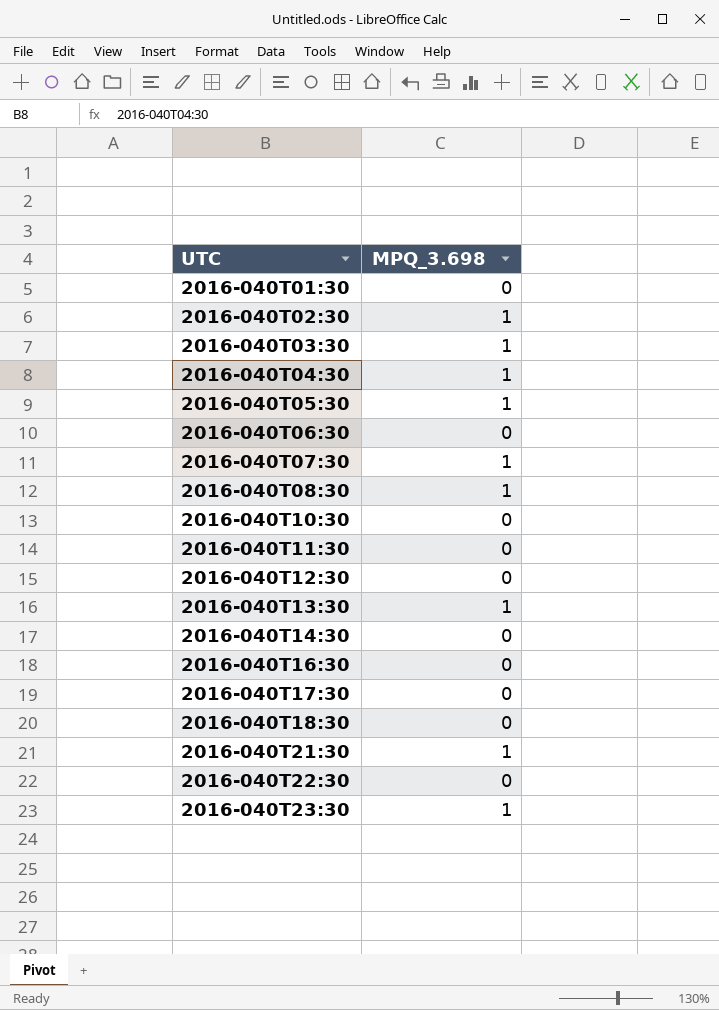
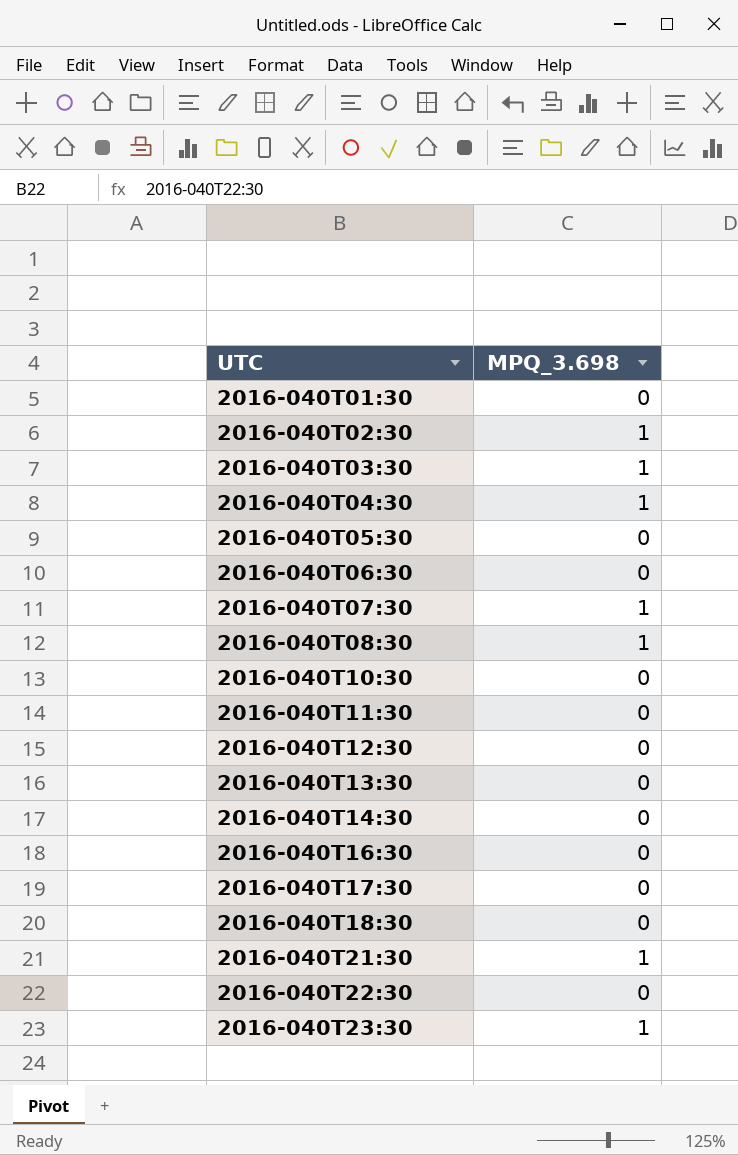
2016-040T05:30 | MPQ_3.698: 1 -> 0
2016-040T13:30 | MPQ_3.698: 1 -> 0

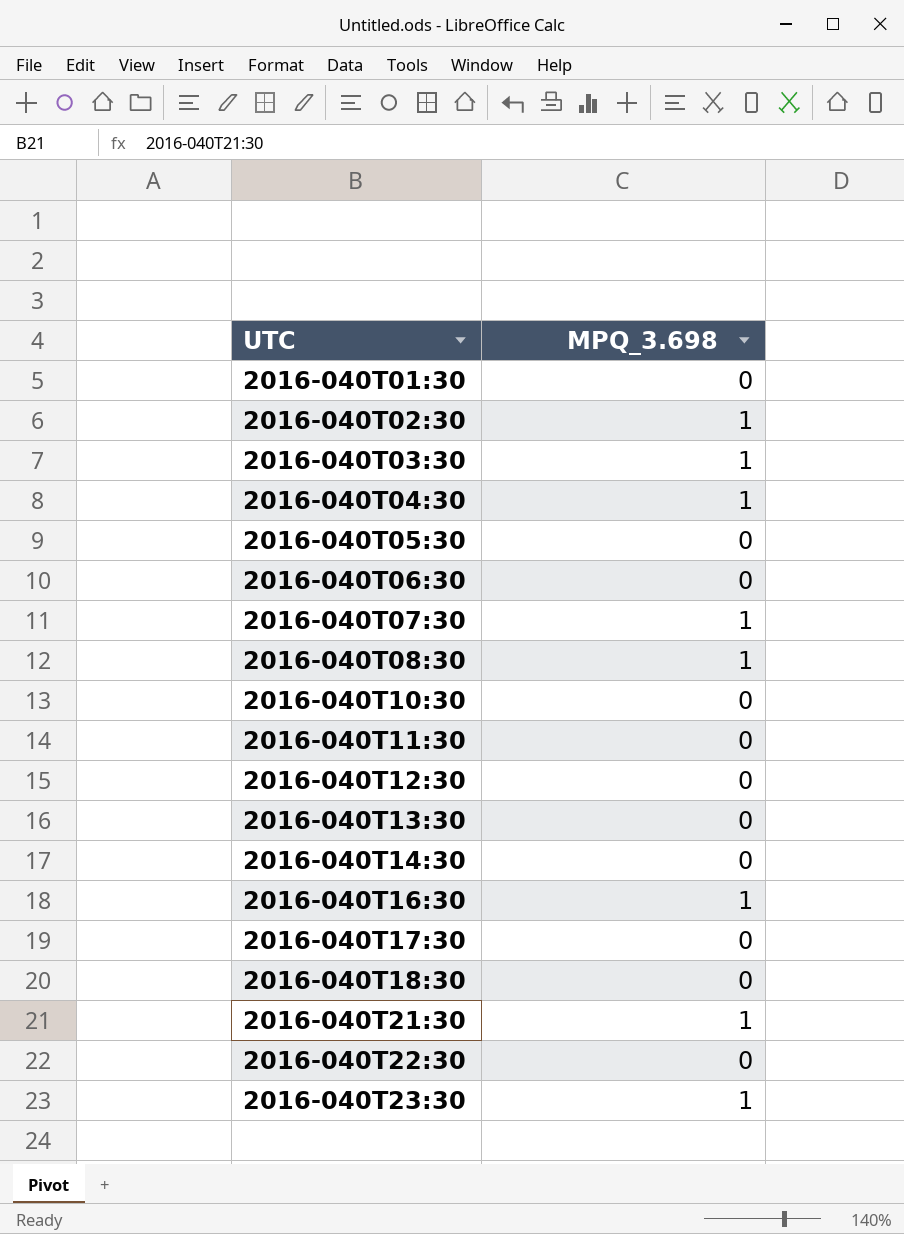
2016-040T16:30 | MPQ_3.698: 0 -> 1

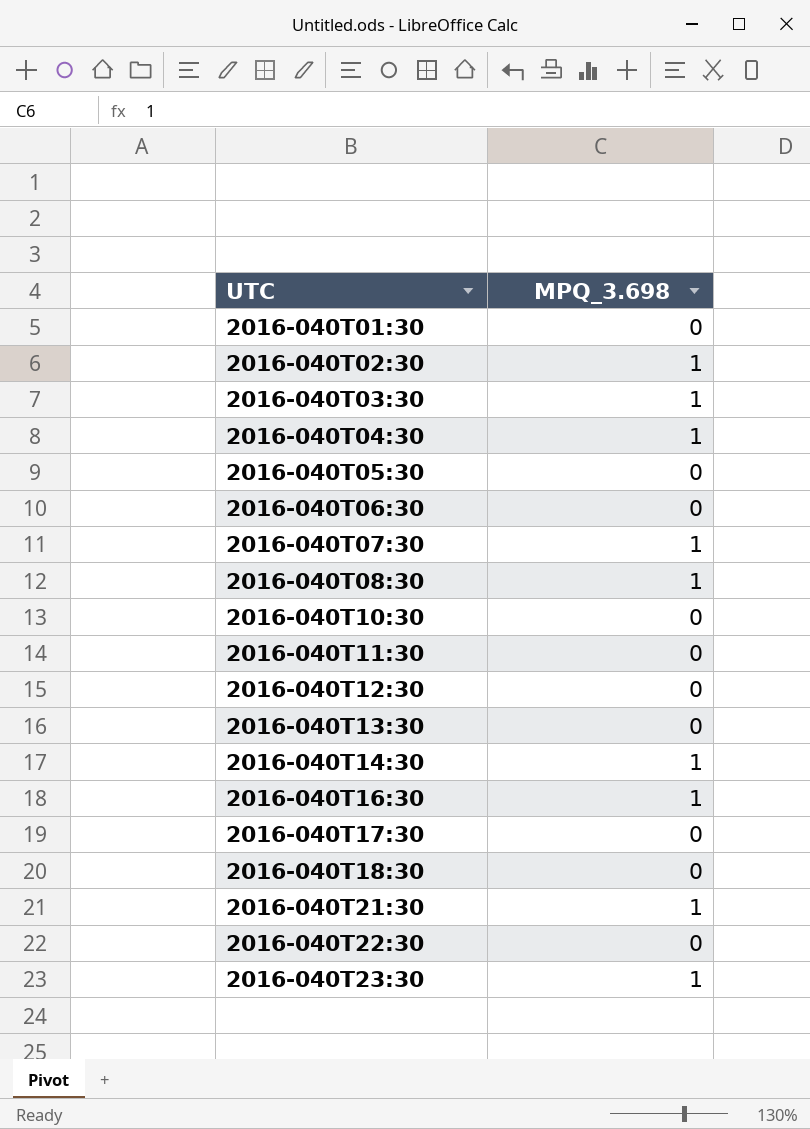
2016-040T14:30 | MPQ_3.698: 0 -> 1

